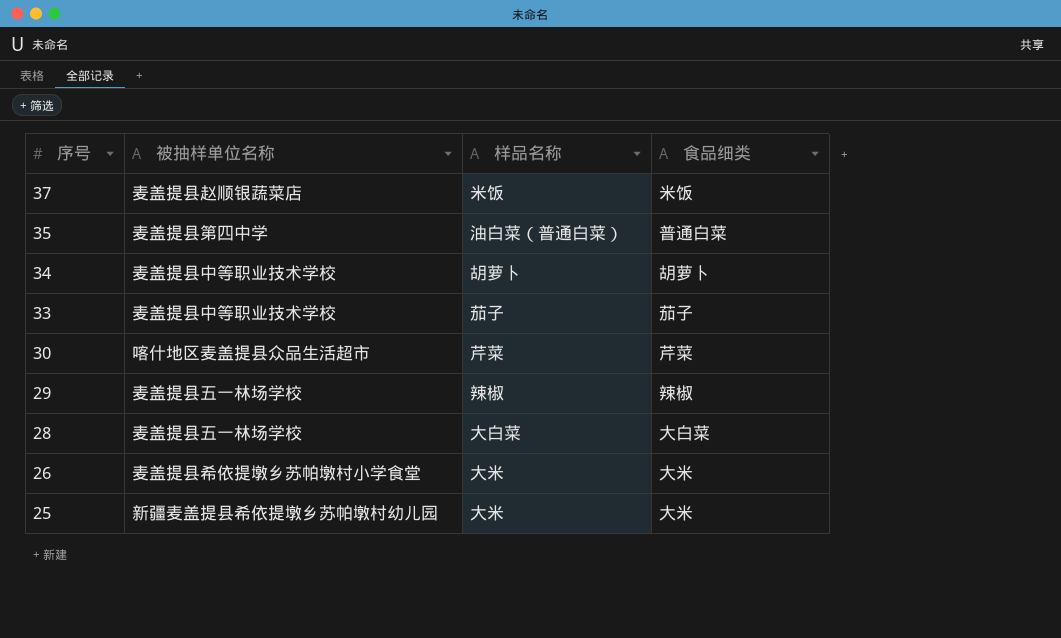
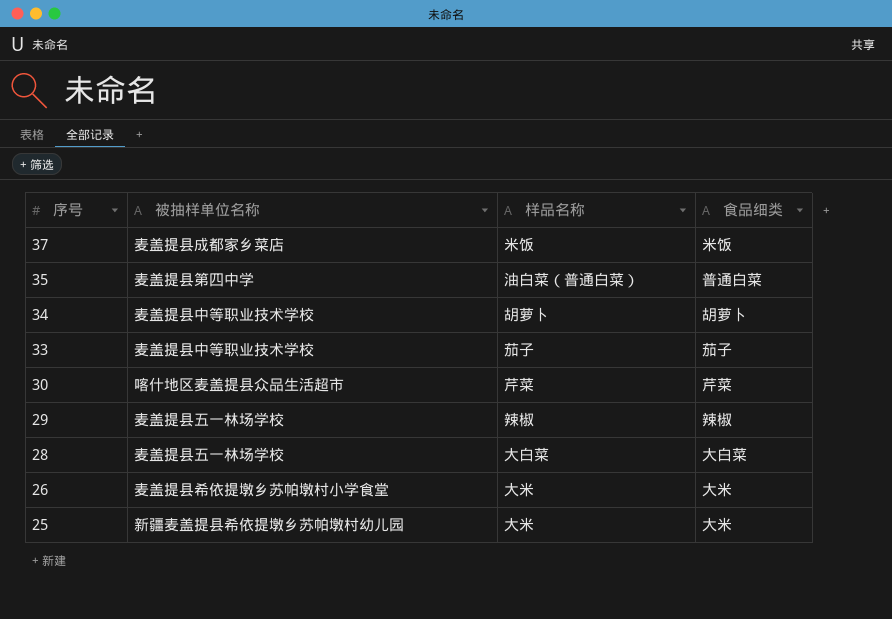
37 | 被抽样单位名称: 麦盖提县赵顺银蔬菜店 -> 麦盖提县成都家乡菜店

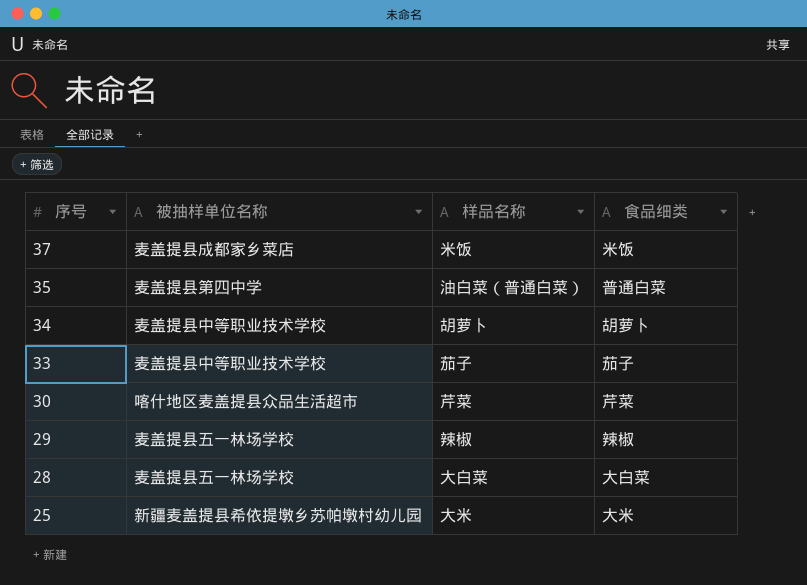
row 26: 麦盖提县希依提墩乡苏帕墩村小学食堂 | 大米 | 大米 -> none

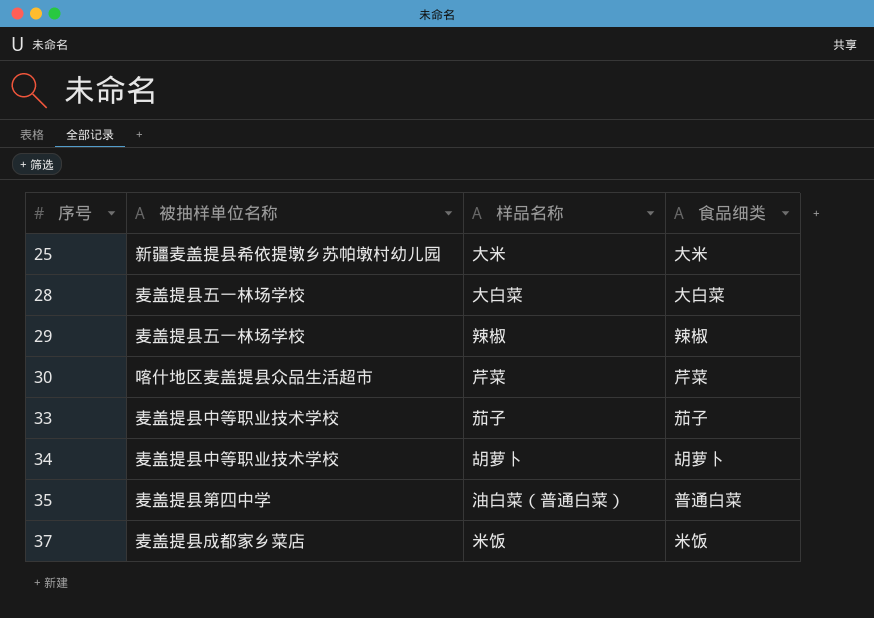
row order: 序号 descending -> 序号 ascending

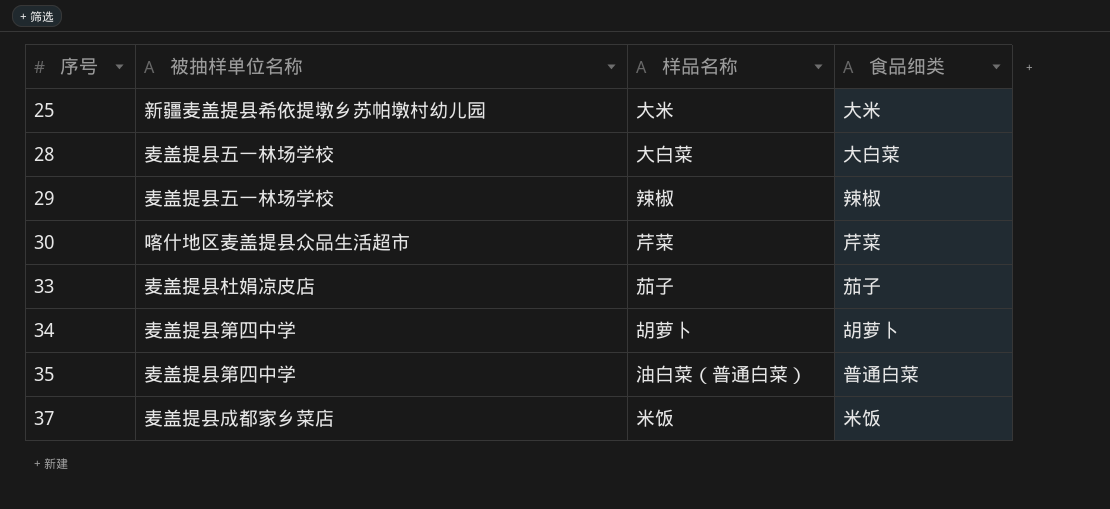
33 | 被抽样单位名称: 麦盖提县中等职业技术学校 -> 麦盖提县杜娟凉皮店
34 | 被抽样单位名称: 麦盖提县中等职业技术学校 -> 麦盖提县第四中学

